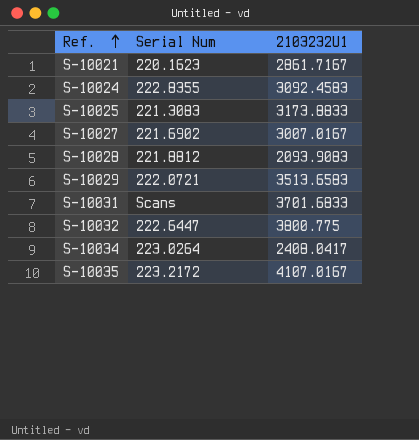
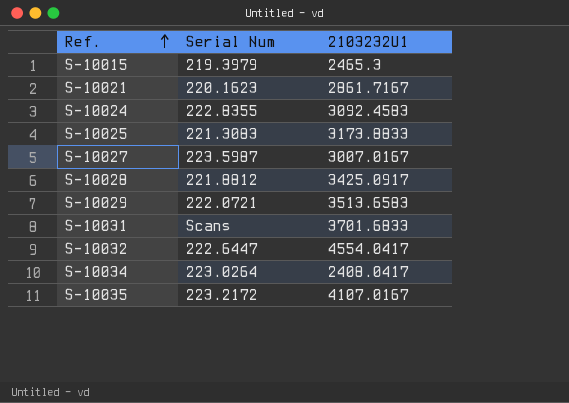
row S-10015: none -> 219.3979 | 2465.3
S-10027 | Serial Num: 221.6902 -> 223.5987
S-10028 | 2103232U1: 2093.9083 -> 3425.0917
S-10032 | 2103232U1: 3800.775 -> 4554.0417

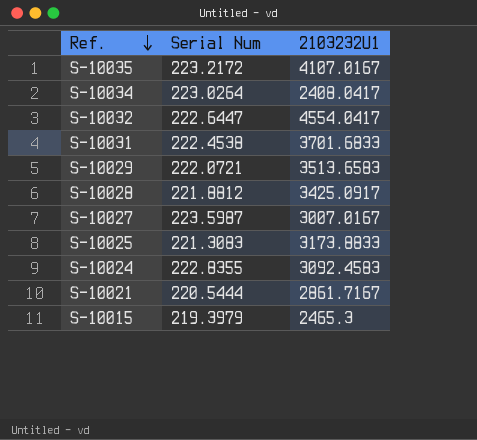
row order: Ref. ascending -> Ref. descending
S-10031 | Serial Num: Scans -> 222.4538
S-10021 | Serial Num: 220.1623 -> 220.5444

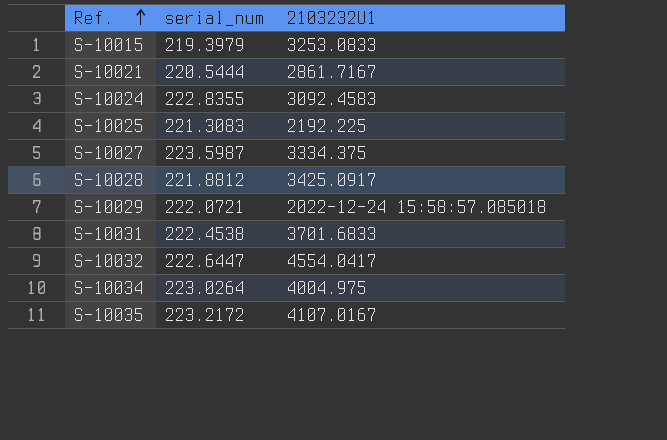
row order: Ref. descending -> Ref. ascending
column name: Serial Num -> serial_num
S-10015 | 2103232U1: 2465.3 -> 3253.0833
S-10025 | 2103232U1: 3173.8833 -> 2192.225
S-10027 | 2103232U1: 3007.0167 -> 3334.375
S-10029 | 2103232U1: 3513.6583 -> 2022-12-24 15:58:57.085018
S-10034 | 2103232U1: 2408.0417 -> 4004.975

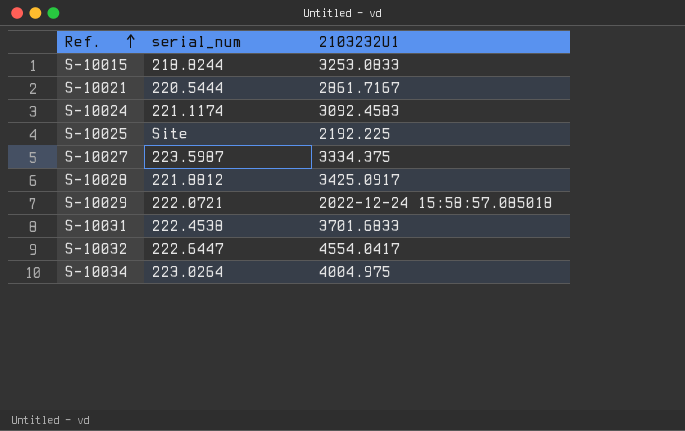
row S-10035: 223.2172 | 4107.0167 -> none
S-10015 | serial_num: 219.3979 -> 218.8244
S-10024 | serial_num: 222.8355 -> 221.1174
S-10025 | serial_num: 221.3083 -> Site

